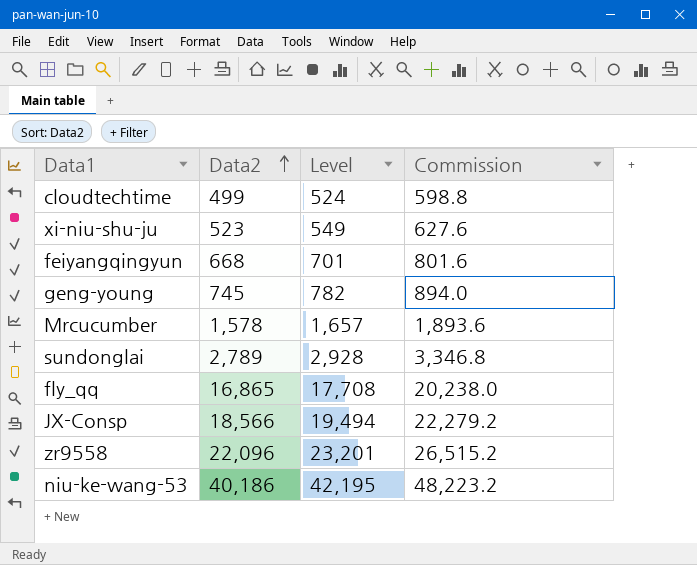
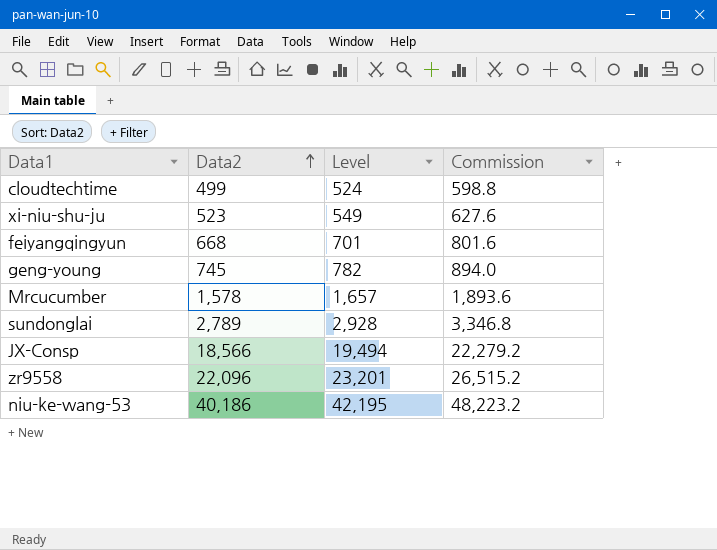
row fly_qq: 16,865 | 17,708 | 20,238.0 -> none

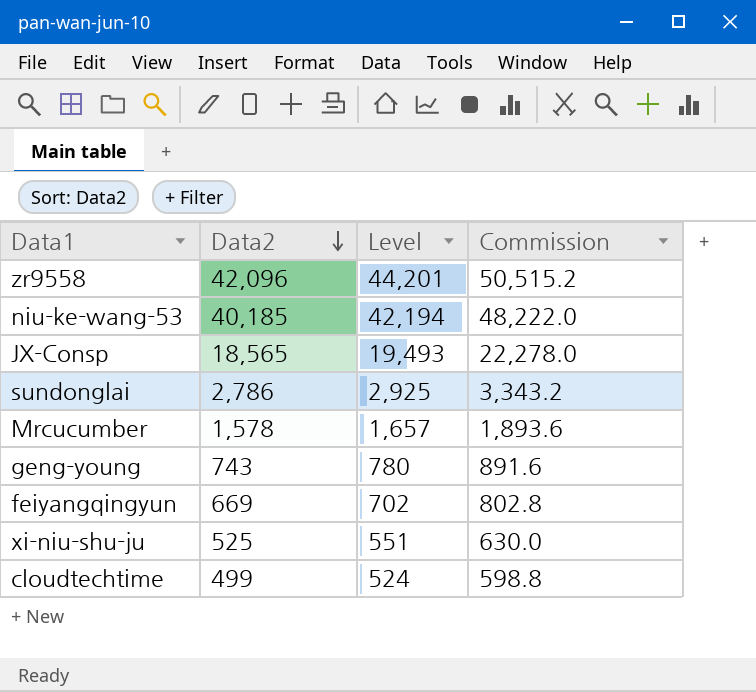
row order: Data2 ascending -> Data2 descending
zr9558 | Data2: 22,096 -> 42,096
zr9558 | Level: 23,201 -> 44,201
zr9558 | Commission: 26,515.2 -> 50,515.2
niu-ke-wang-53 | Data2: 40,186 -> 40,185
niu-ke-wang-53 | Level: 42,195 -> 42,194
niu-ke-wang-53 | Commission: 48,223.2 -> 48,222.0
JX-Consp | Data2: 18,566 -> 18,565
JX-Consp | Level: 19,494 -> 19,493
JX-Consp | Commission: 22,279.2 -> 22,278.0
sundonglai | Data2: 2,789 -> 2,786
sundonglai | Level: 2,928 -> 2,925
sundonglai | Commission: 3,346.8 -> 3,343.2
geng-young | Data2: 745 -> 743
geng-young | Level: 782 -> 780
geng-young | Commission: 894.0 -> 891.6
feiyangqingyun | Data2: 668 -> 669
feiyangqingyun | Level: 701 -> 702
feiyangqingyun | Commission: 801.6 -> 802.8
xi-niu-shu-ju | Data2: 523 -> 525
xi-niu-shu-ju | Level: 549 -> 551
xi-niu-shu-ju | Commission: 627.6 -> 630.0

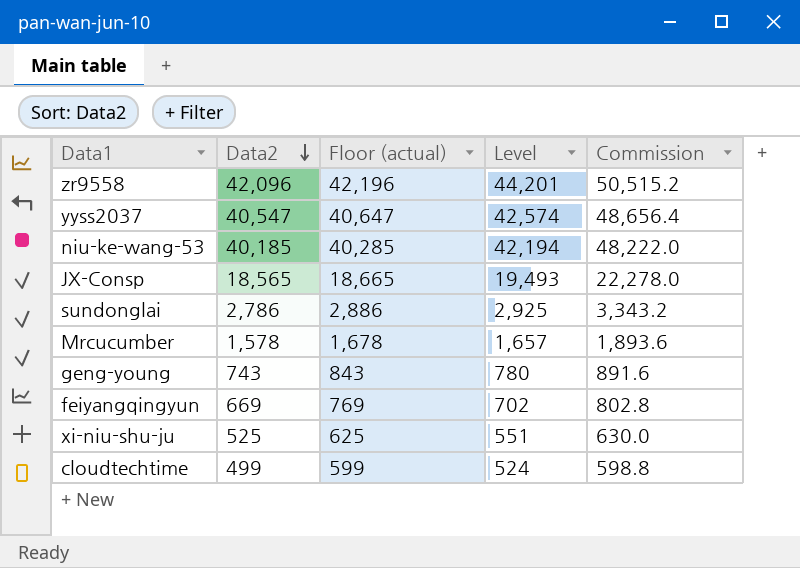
column Floor (actual) | formula: none -> [Data2] + 100
row yyss2037: none -> 40,547 | 40,647 | 42,574 | 48,656.4

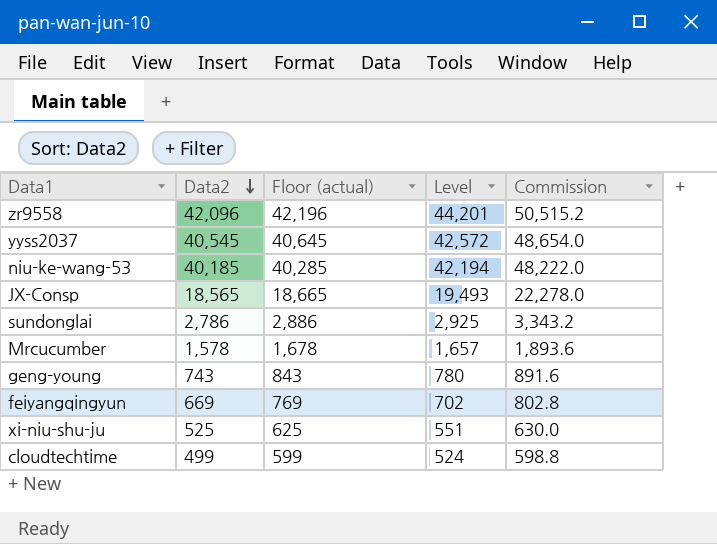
yyss2037 | Data2: 40,547 -> 40,545
yyss2037 | Floor (actual): 40,647 -> 40,645
yyss2037 | Level: 42,574 -> 42,572
yyss2037 | Commission: 48,656.4 -> 48,654.0

